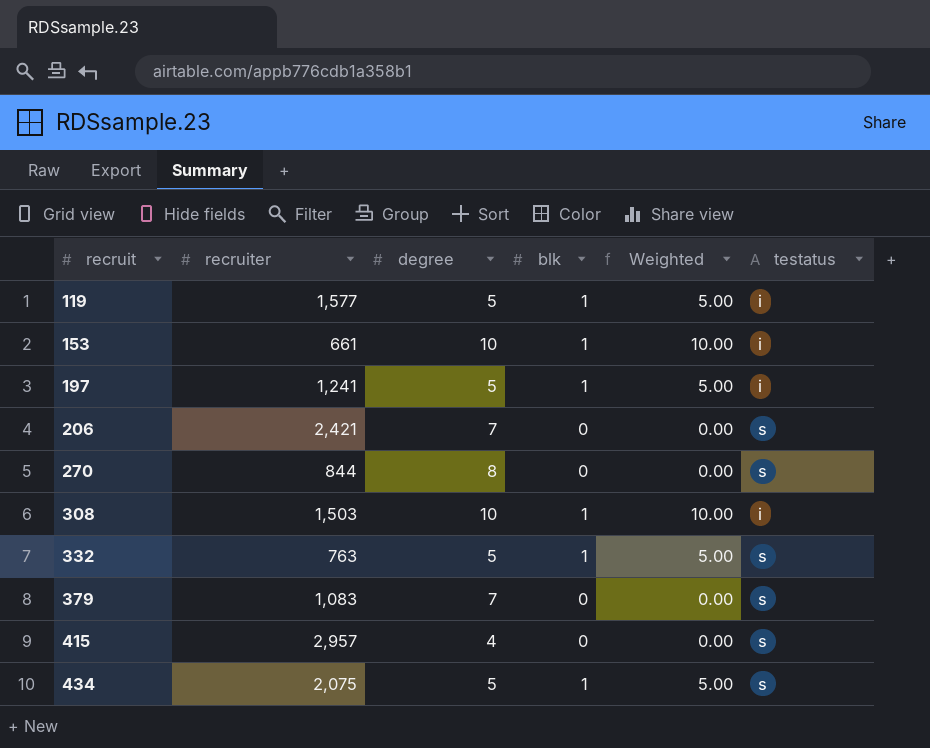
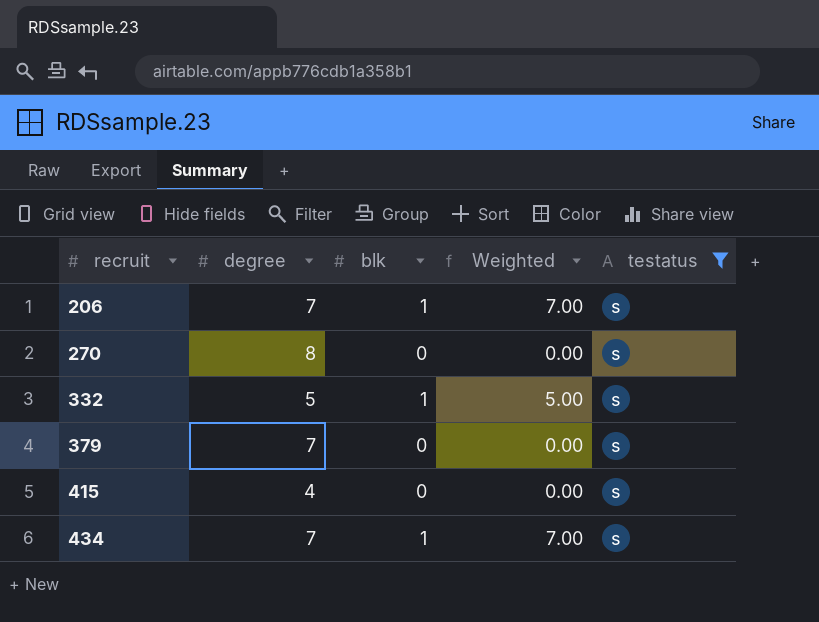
filter: none -> testatus = s
column recruiter | position: 2 -> none
206 | blk: 0 -> 1
206 | Weighted: 0.00 -> 7.00
434 | degree: 5 -> 7
434 | Weighted: 5.00 -> 7.00

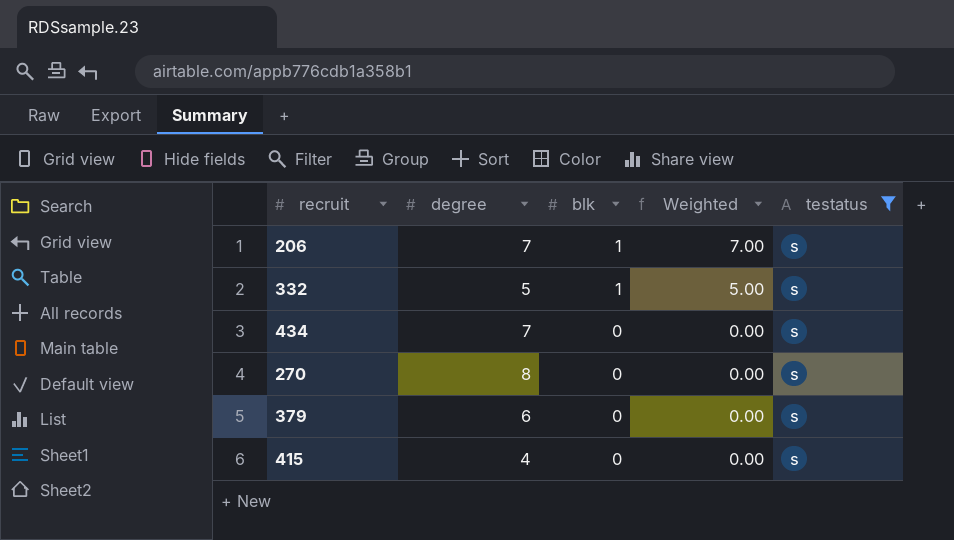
row order: recruit ascending -> blk descending
434 | blk: 1 -> 0
434 | Weighted: 7.00 -> 0.00
379 | degree: 7 -> 6

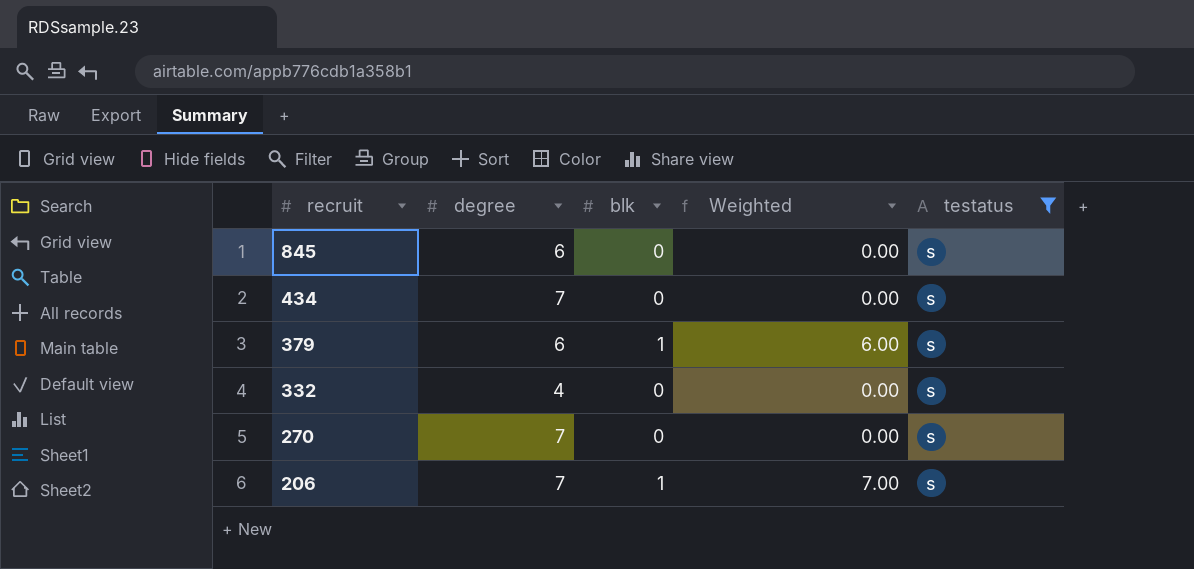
row order: blk descending -> recruit descending
row 415: 4 | 0 | 0.00 | s -> none
row 845: none -> 6 | 0 | 0.00 | s
379 | blk: 0 -> 1
379 | Weighted: 0.00 -> 6.00
332 | degree: 5 -> 4
332 | blk: 1 -> 0
332 | Weighted: 5.00 -> 0.00
270 | degree: 8 -> 7

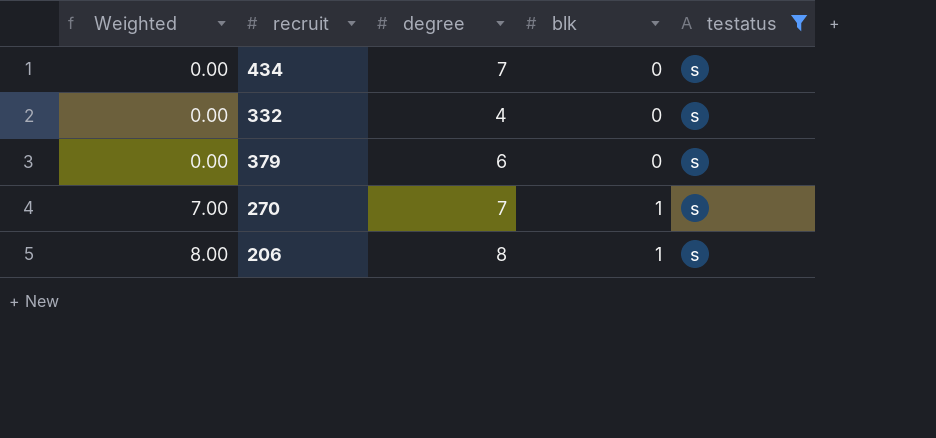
row order: recruit descending -> Weighted ascending
column Weighted | position: 4 -> 1
row 845: 6 | 0 | 0.00 | s -> none
379 | Weighted: 6.00 -> 0.00
379 | blk: 1 -> 0
270 | Weighted: 0.00 -> 7.00
270 | blk: 0 -> 1
206 | Weighted: 7.00 -> 8.00
206 | degree: 7 -> 8

